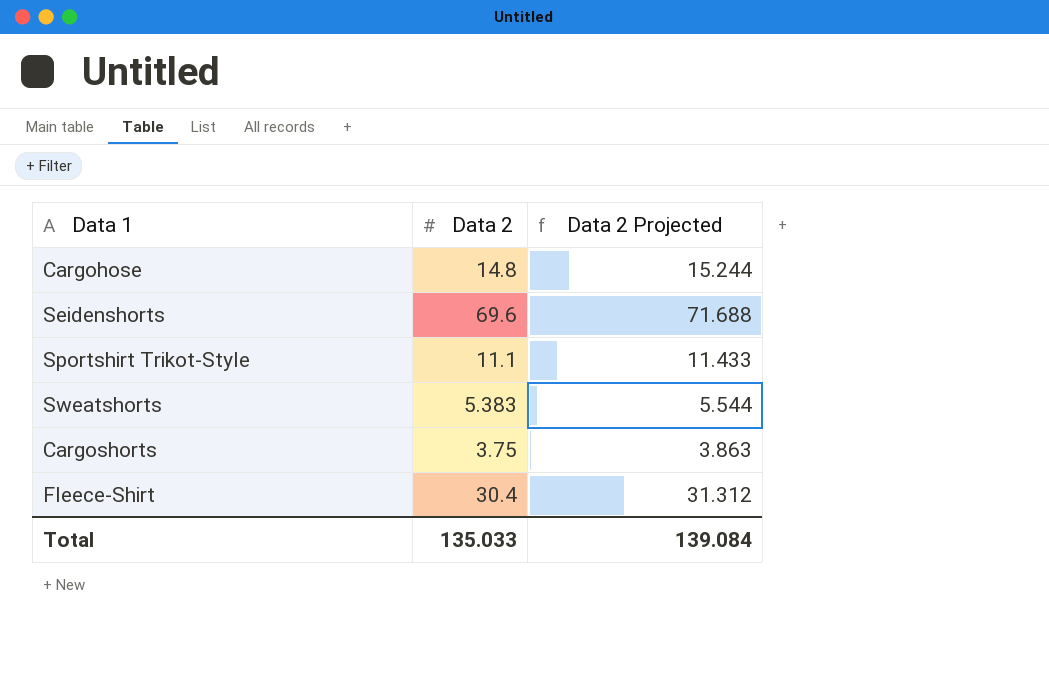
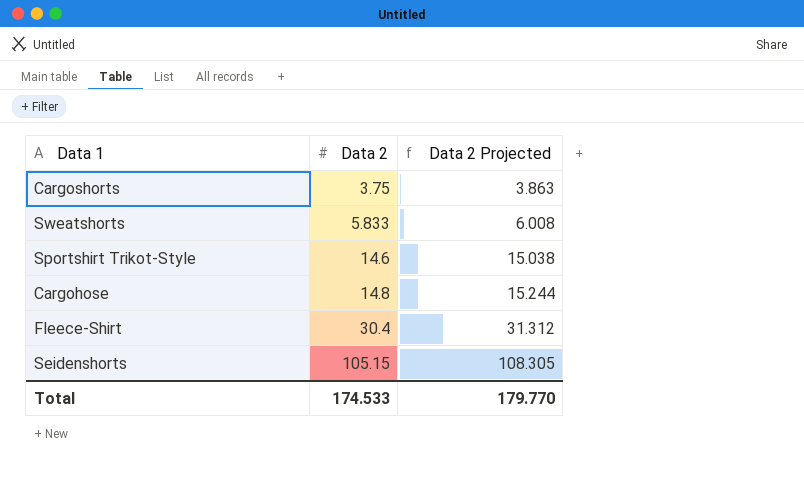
row order: none -> Data 2 ascending
Sweatshorts | Data 2: 5.383 -> 5.833
Sweatshorts | Data 2 Projected: 5.544 -> 6.008
Sportshirt Trikot-Style | Data 2: 11.1 -> 14.6
Sportshirt Trikot-Style | Data 2 Projected: 11.433 -> 15.038
Seidenshorts | Data 2: 69.6 -> 105.15
Seidenshorts | Data 2 Projected: 71.688 -> 108.305
Total | Data 2: 135.033 -> 174.533
Total | Data 2 Projected: 139.084 -> 179.770

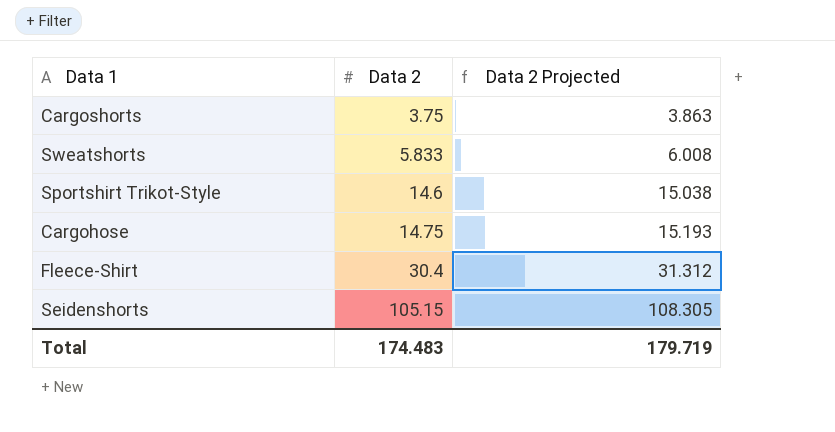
Cargohose | Data 2: 14.8 -> 14.75
Cargohose | Data 2 Projected: 15.244 -> 15.193
Total | Data 2: 174.533 -> 174.483
Total | Data 2 Projected: 179.770 -> 179.719

